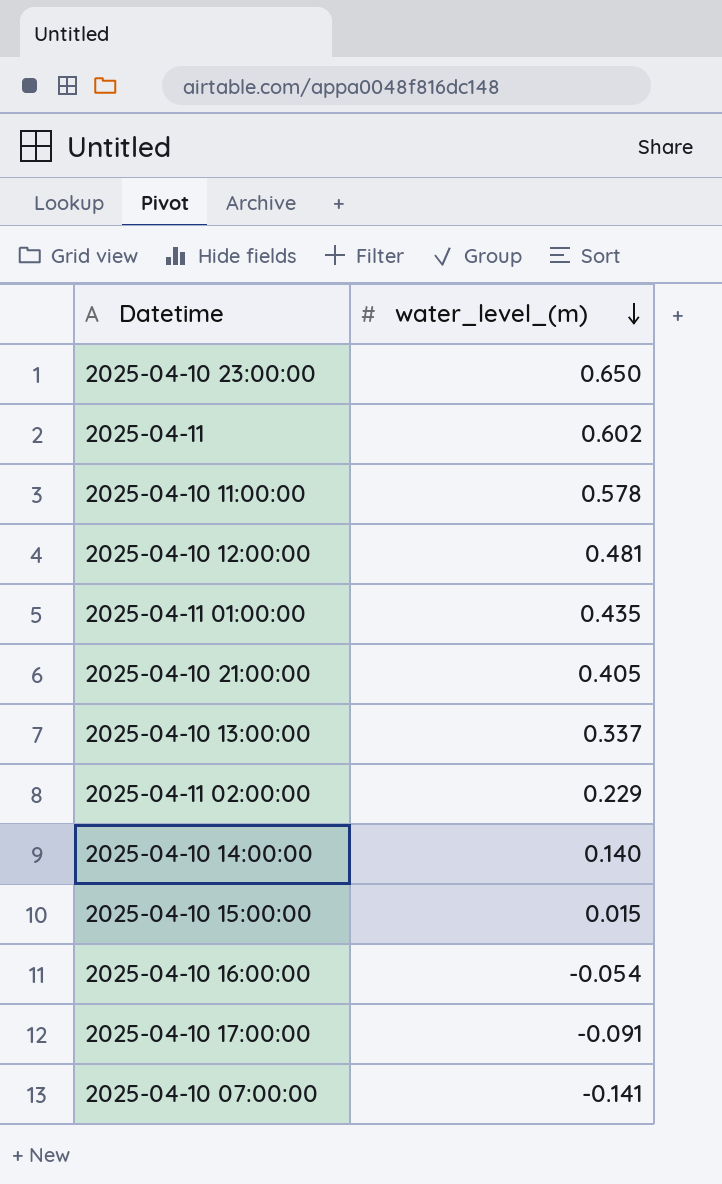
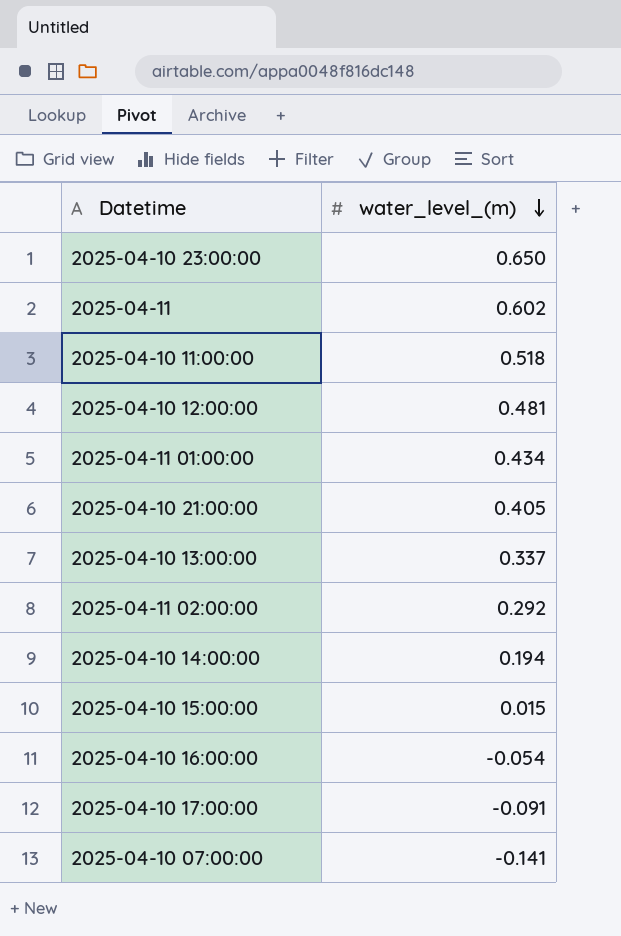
2025-04-10 11:00:00 | water_level_(m): 0.578 -> 0.518
2025-04-11 01:00:00 | water_level_(m): 0.435 -> 0.434
2025-04-11 02:00:00 | water_level_(m): 0.229 -> 0.292
2025-04-10 14:00:00 | water_level_(m): 0.140 -> 0.194

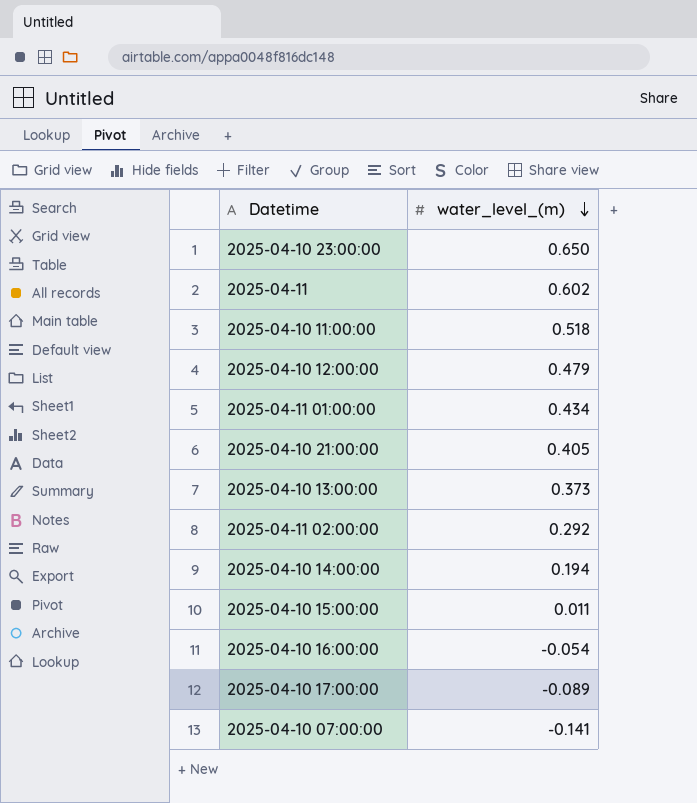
2025-04-10 12:00:00 | water_level_(m): 0.481 -> 0.479
2025-04-10 13:00:00 | water_level_(m): 0.337 -> 0.373
2025-04-10 15:00:00 | water_level_(m): 0.015 -> 0.011
2025-04-10 17:00:00 | water_level_(m): -0.091 -> -0.089

